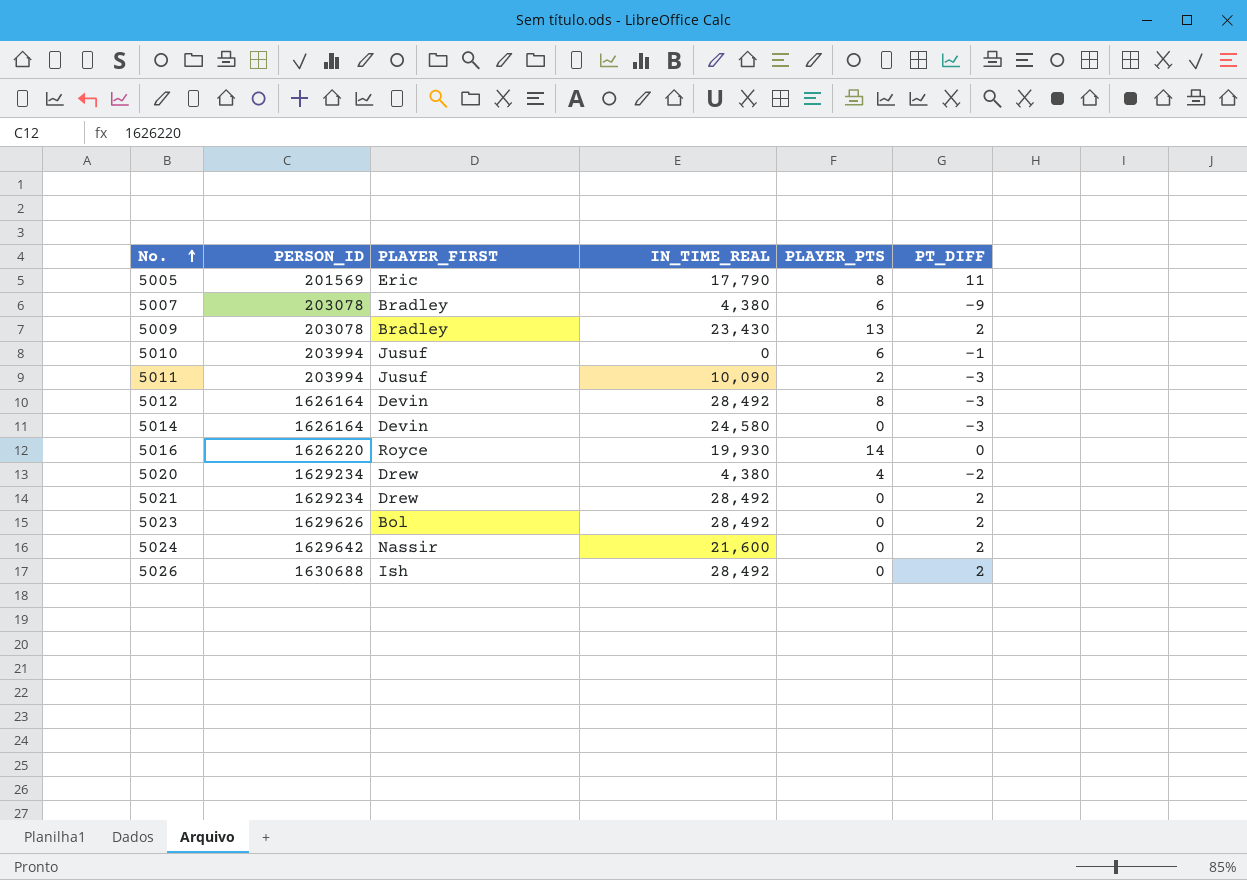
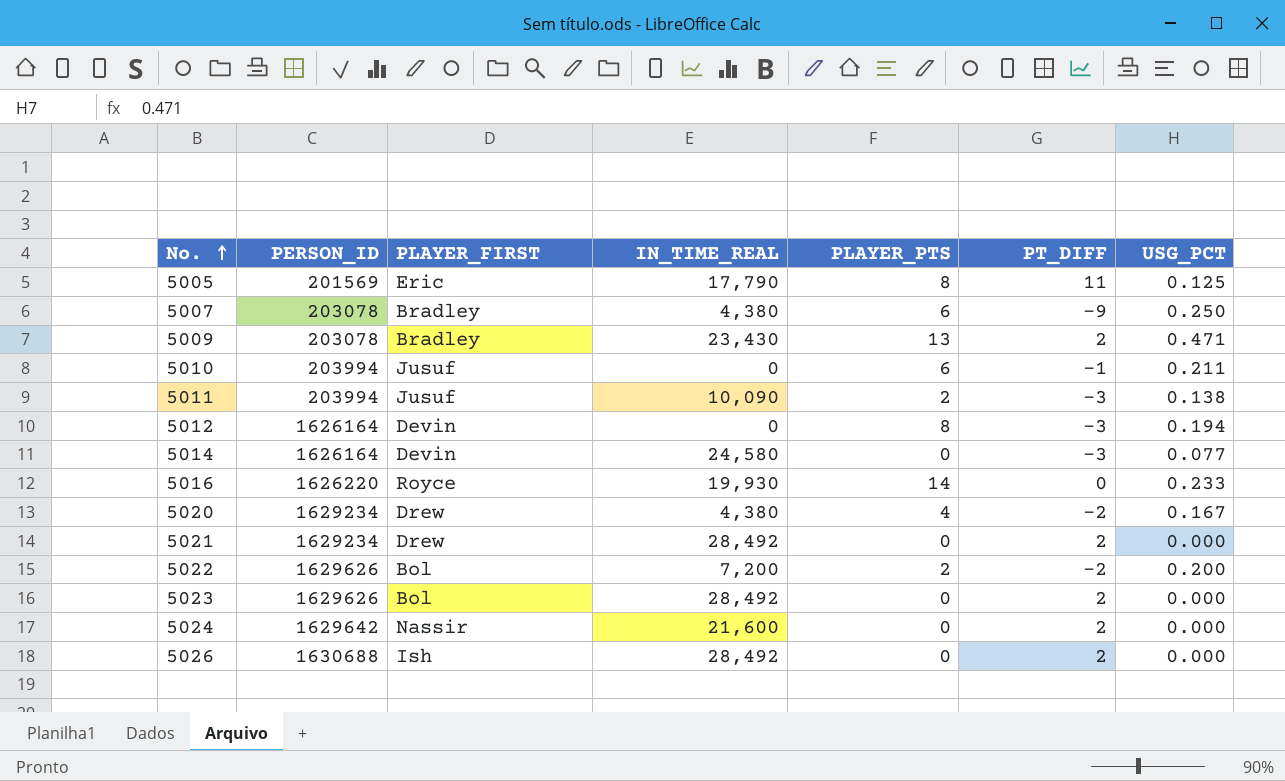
column USG_PCT | position: none -> 7
5012 | IN_TIME_REAL: 28,492 -> 0
row 5022: none -> 1629626 | Bol | 7,200 | 2 | -2 | 0.200

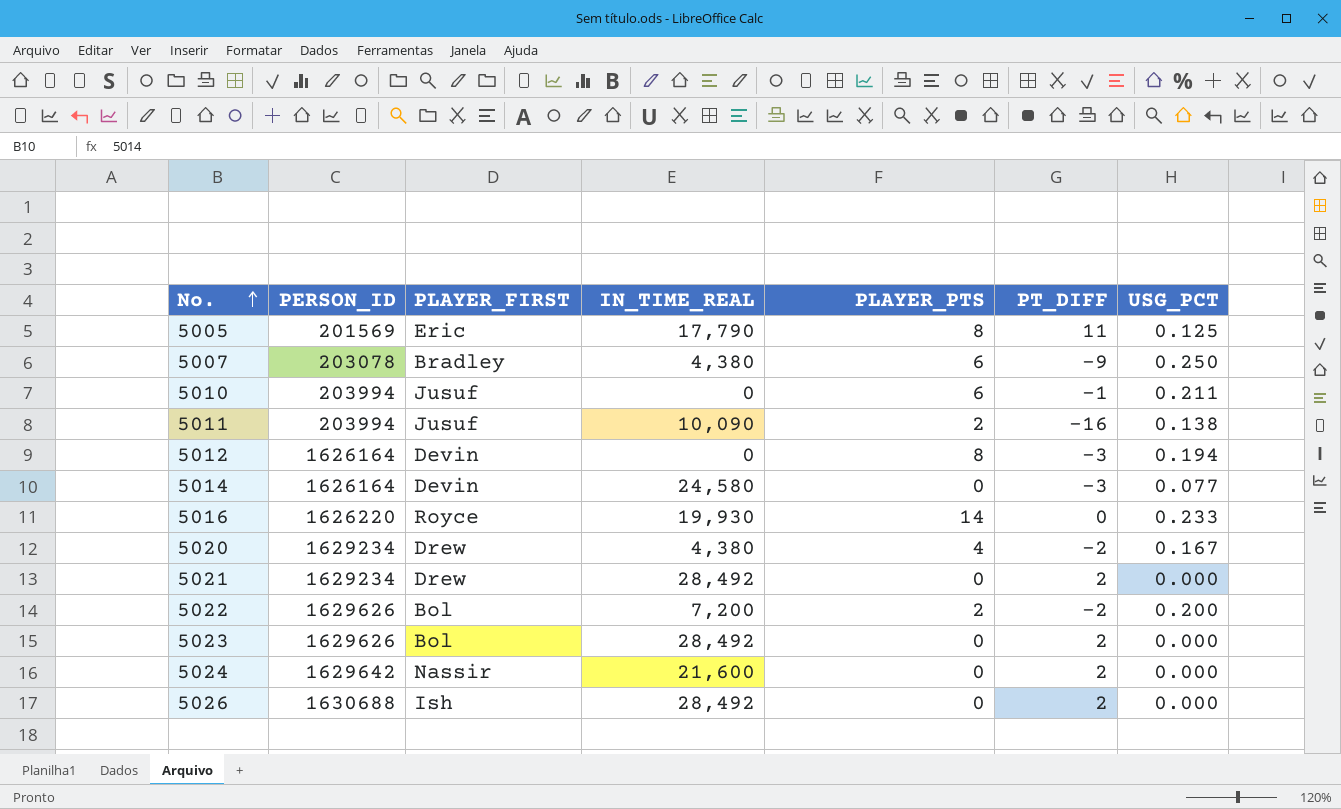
row 5009: 203078 | Bradley | 23,430 | 13 | 2 | 0.471 -> none
5011 | PT_DIFF: -3 -> -16

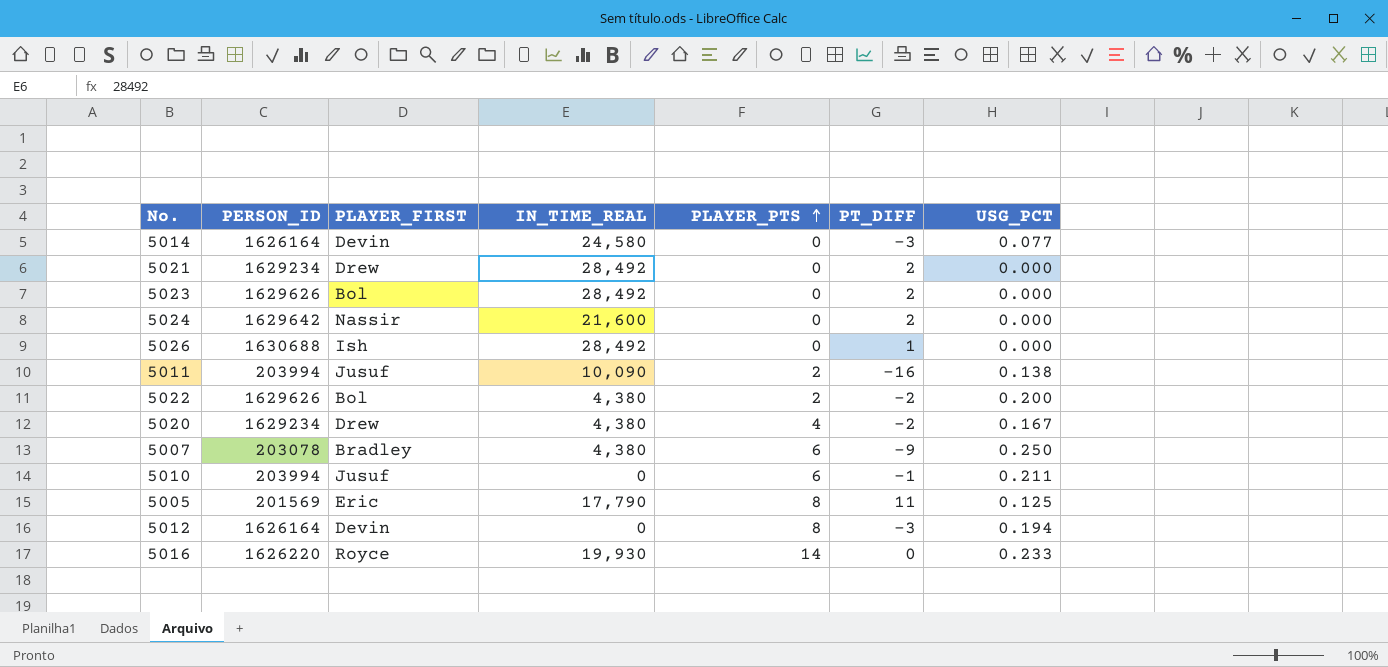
row order: No. ascending -> PLAYER_PTS ascending
5026 | PT_DIFF: 2 -> 1
5022 | IN_TIME_REAL: 7,200 -> 4,380

